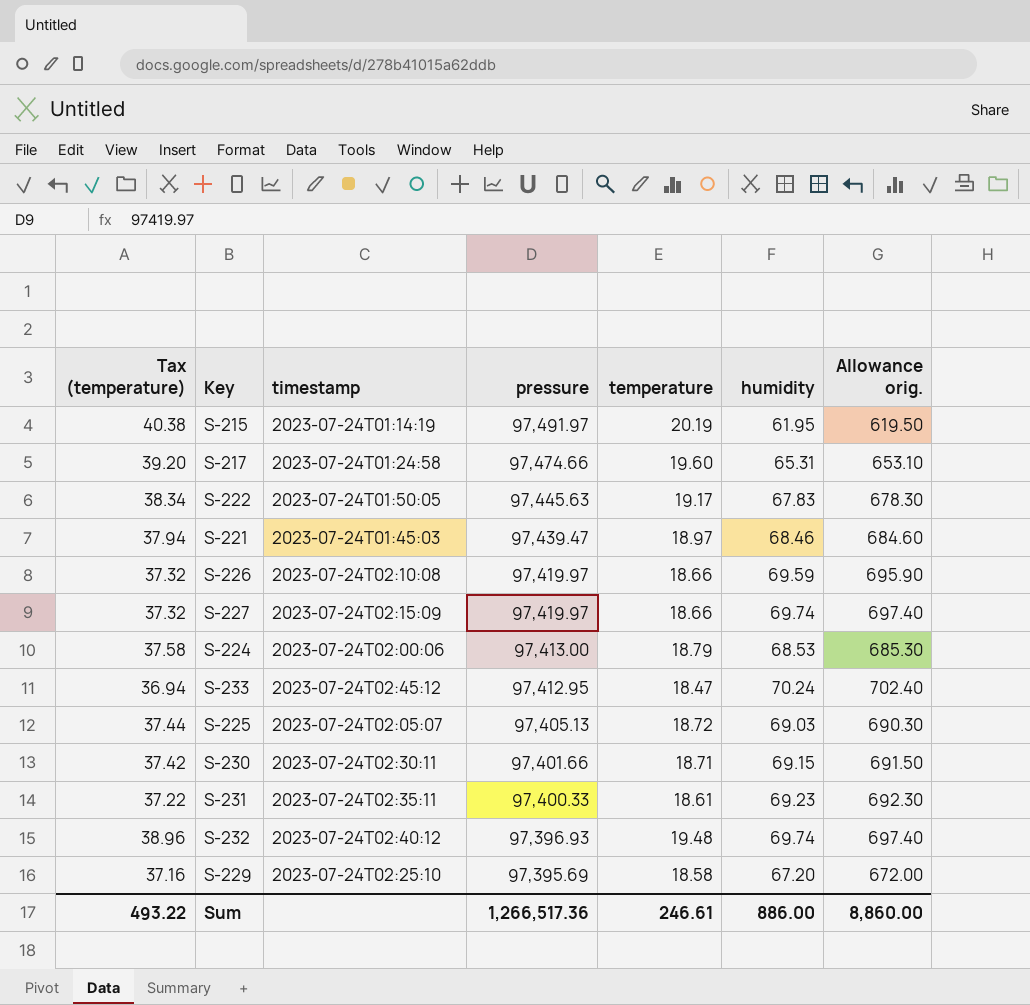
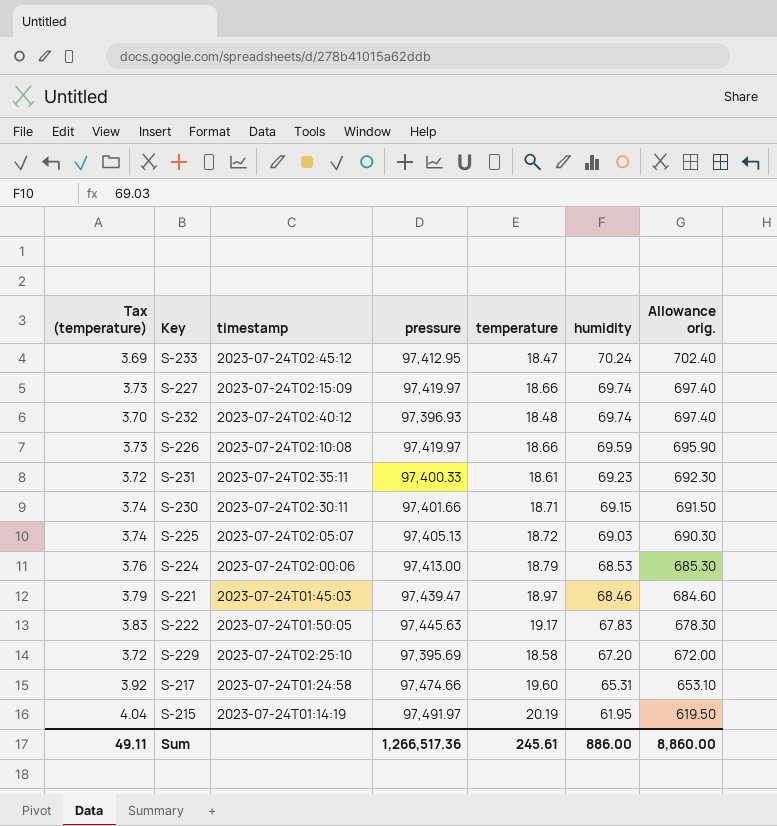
row order: pressure descending -> humidity descending
column Tax (temperature) | formula: [temperature] * 2 -> [temperature] * 0.2
S-232 | temperature: 19.48 -> 18.48
Sum | Tax (temperature): 493.22 -> 49.11
Sum | temperature: 246.61 -> 245.61

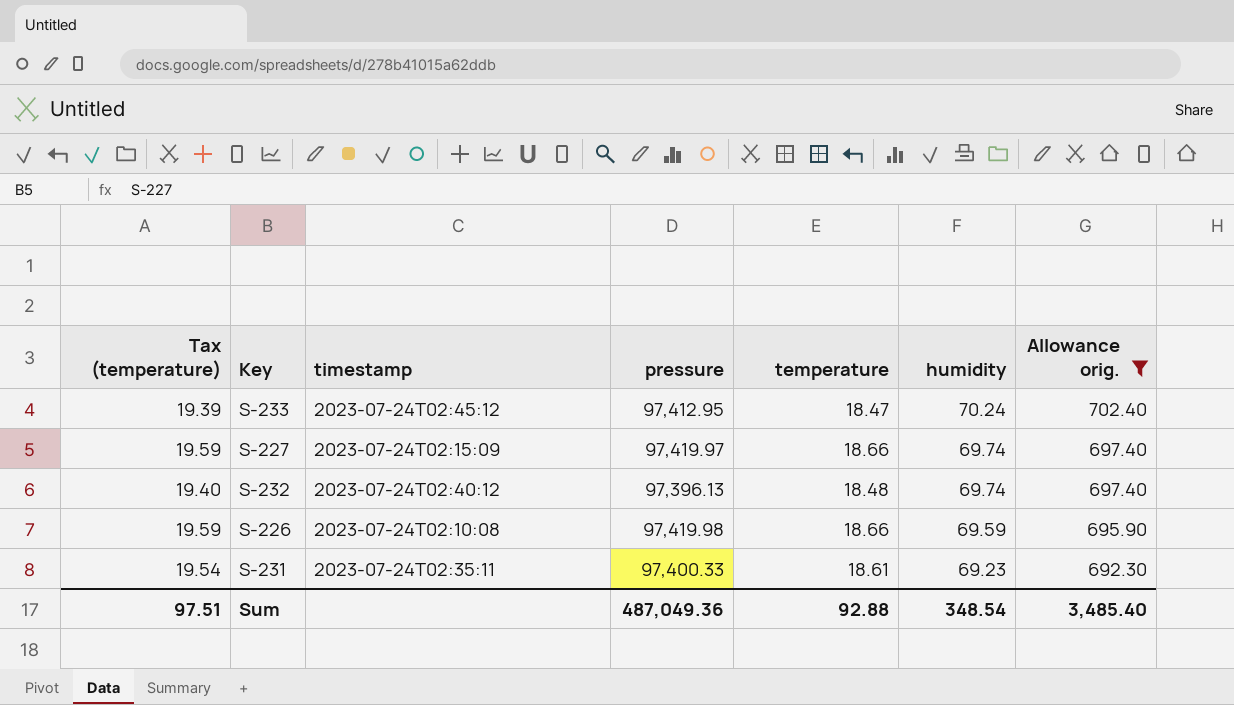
filter: none -> Allowance orig. >= 692.30
column Tax (temperature) | formula: [temperature] * 0.2 -> [temperature] * 1.05
S-232 | pressure: 97,396.93 -> 97,396.13
S-226 | pressure: 97,419.97 -> 97,419.98
Sum | Tax (temperature): 49.11 -> 97.51
Sum | pressure: 1,266,517.36 -> 487,049.36
Sum | temperature: 245.61 -> 92.88
Sum | humidity: 886.00 -> 348.54
Sum | Allowance orig.: 8,860.00 -> 3,485.40

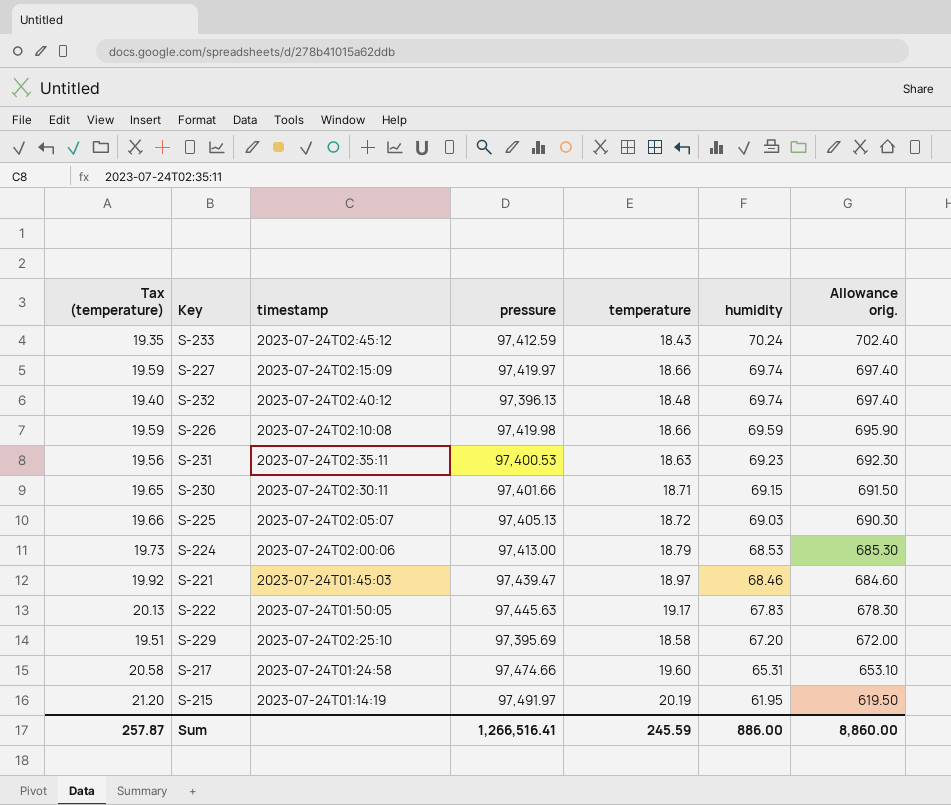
filter: Allowance orig. >= 692.30 -> none
S-233 | Tax (temperature): 19.39 -> 19.35
S-233 | pressure: 97,412.95 -> 97,412.59
S-233 | temperature: 18.47 -> 18.43
S-231 | Tax (temperature): 19.54 -> 19.56
S-231 | pressure: 97,400.33 -> 97,400.53
S-231 | temperature: 18.61 -> 18.63
Sum | Tax (temperature): 97.51 -> 257.87
Sum | pressure: 487,049.36 -> 1,266,516.41
Sum | temperature: 92.88 -> 245.59
Sum | humidity: 348.54 -> 886.00
Sum | Allowance orig.: 3,485.40 -> 8,860.00

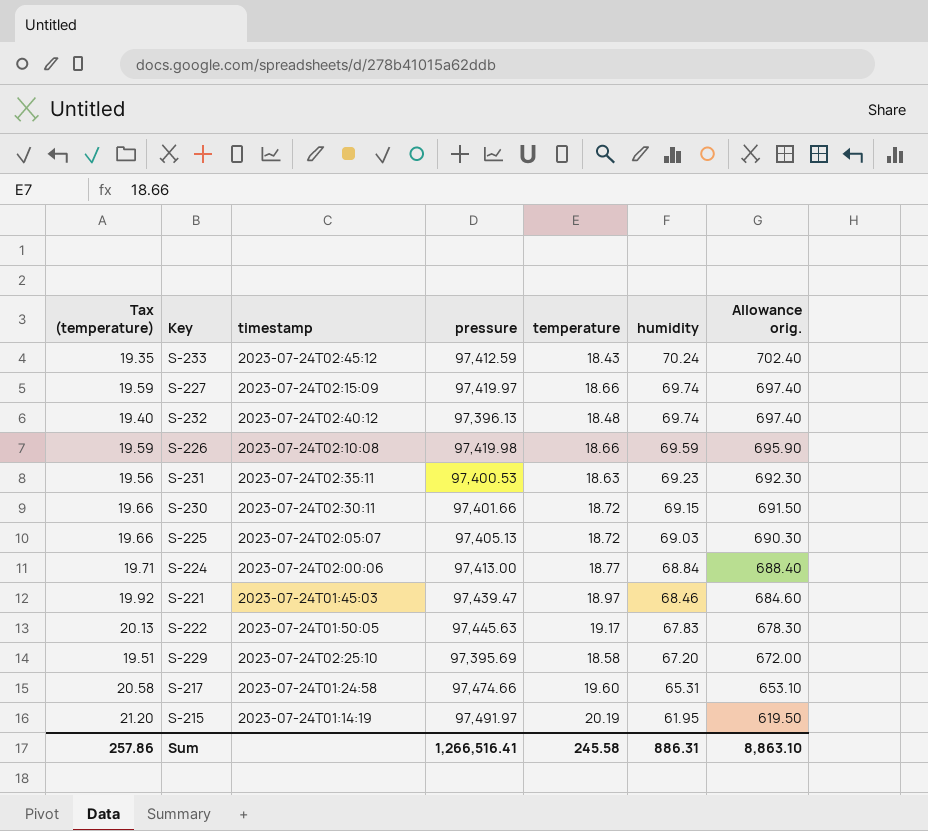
S-230 | Tax (temperature): 19.65 -> 19.66
S-230 | temperature: 18.71 -> 18.72
S-224 | Tax (temperature): 19.73 -> 19.71
S-224 | temperature: 18.79 -> 18.77
S-224 | humidity: 68.53 -> 68.84
S-224 | Allowance orig.: 685.30 -> 688.40
Sum | Tax (temperature): 257.87 -> 257.86
Sum | temperature: 245.59 -> 245.58
Sum | humidity: 886.00 -> 886.31
Sum | Allowance orig.: 8,860.00 -> 8,863.10

